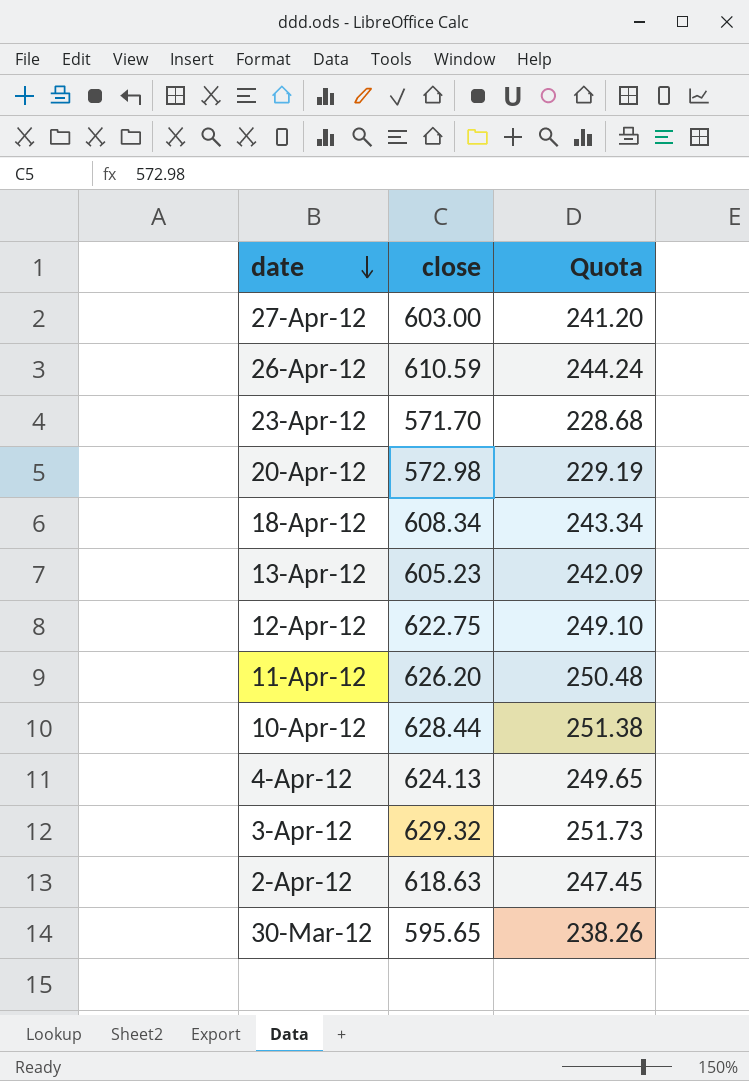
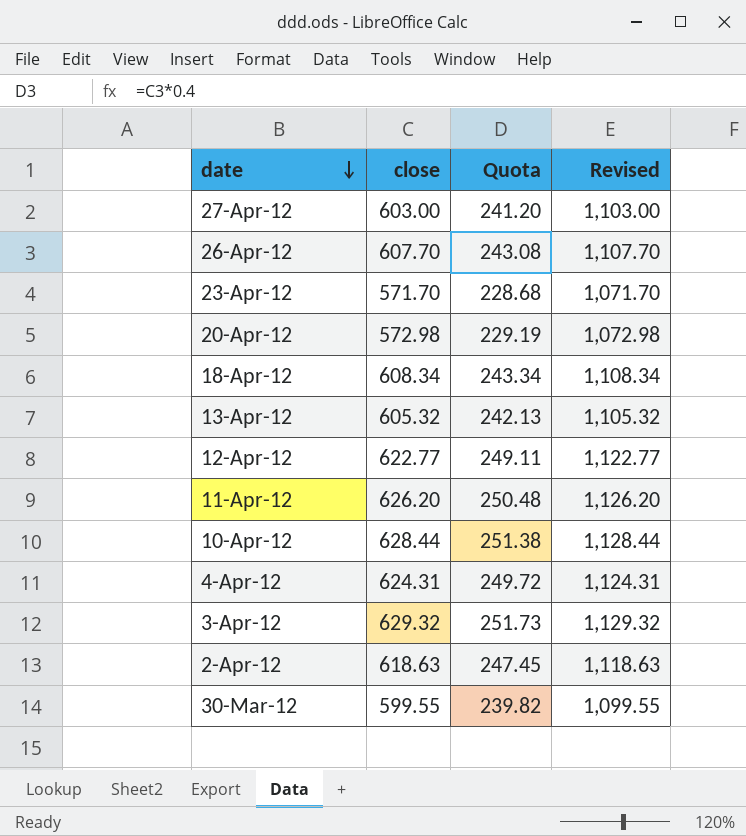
column Revised | formula: none -> [close] + 500
26-Apr-12 | close: 610.59 -> 607.70
26-Apr-12 | Quota: 244.24 -> 243.08
13-Apr-12 | close: 605.23 -> 605.32
13-Apr-12 | Quota: 242.09 -> 242.13
12-Apr-12 | close: 622.75 -> 622.77
12-Apr-12 | Quota: 249.10 -> 249.11
4-Apr-12 | close: 624.13 -> 624.31
4-Apr-12 | Quota: 249.65 -> 249.72
30-Mar-12 | close: 595.65 -> 599.55
30-Mar-12 | Quota: 238.26 -> 239.82

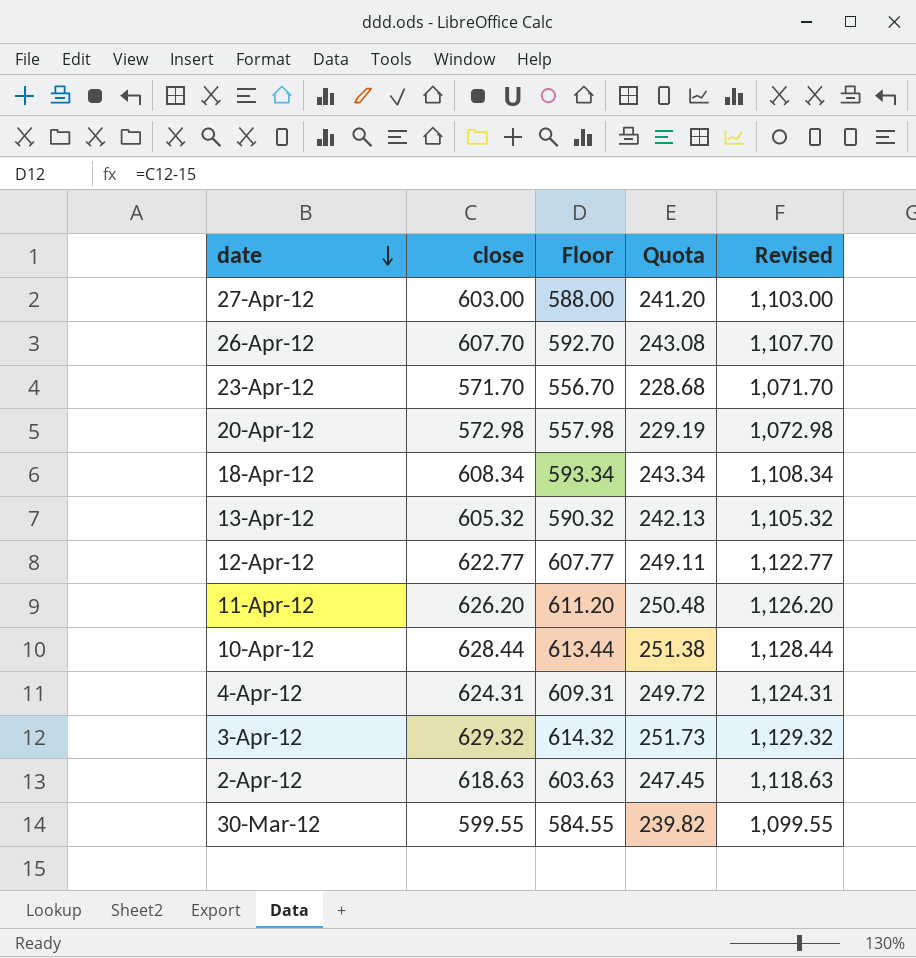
column Floor | formula: none -> [close] - 15

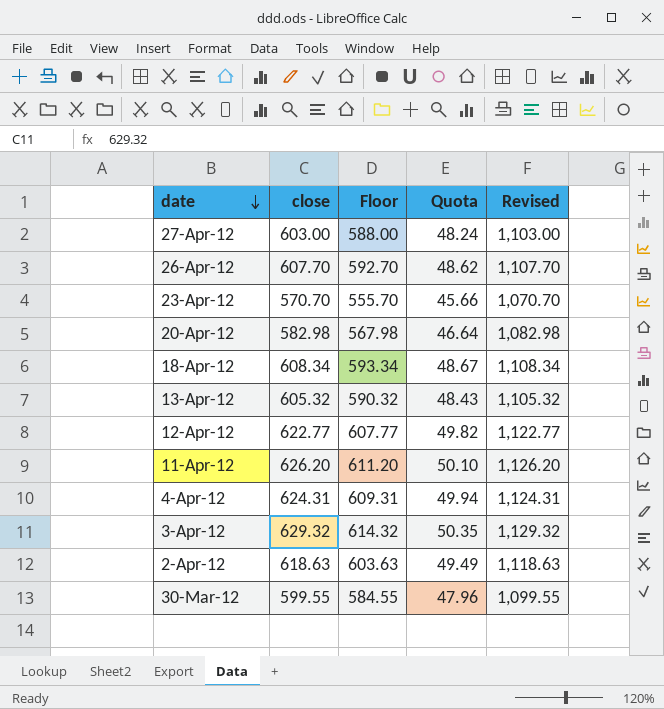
column Quota | formula: [close] * 0.4 -> [close] * 0.08
row 10-Apr-12: 628.44 | 613.44 | 251.38 | 1,128.44 -> none
23-Apr-12 | close: 571.70 -> 570.70
23-Apr-12 | Floor: 556.70 -> 555.70
23-Apr-12 | Revised: 1,071.70 -> 1,070.70
20-Apr-12 | close: 572.98 -> 582.98
20-Apr-12 | Floor: 557.98 -> 567.98
20-Apr-12 | Revised: 1,072.98 -> 1,082.98

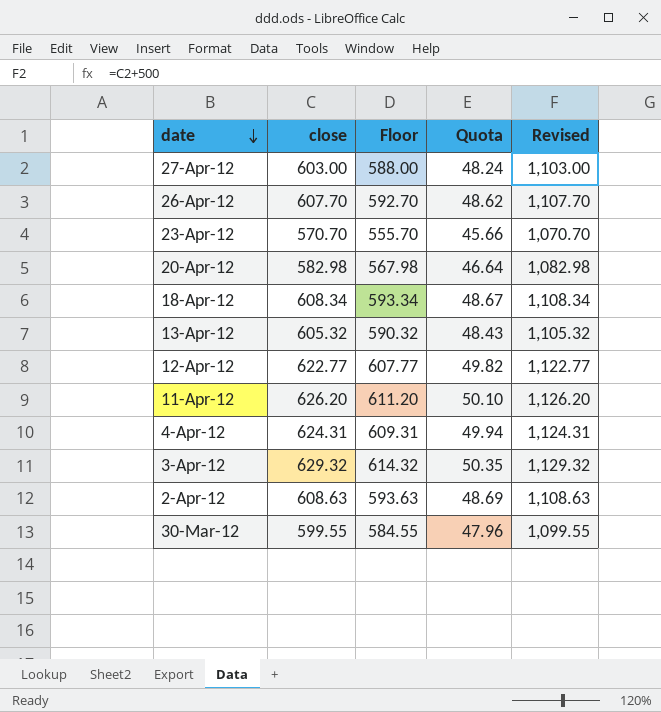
2-Apr-12 | close: 618.63 -> 608.63
2-Apr-12 | Floor: 603.63 -> 593.63
2-Apr-12 | Quota: 49.49 -> 48.69
2-Apr-12 | Revised: 1,118.63 -> 1,108.63

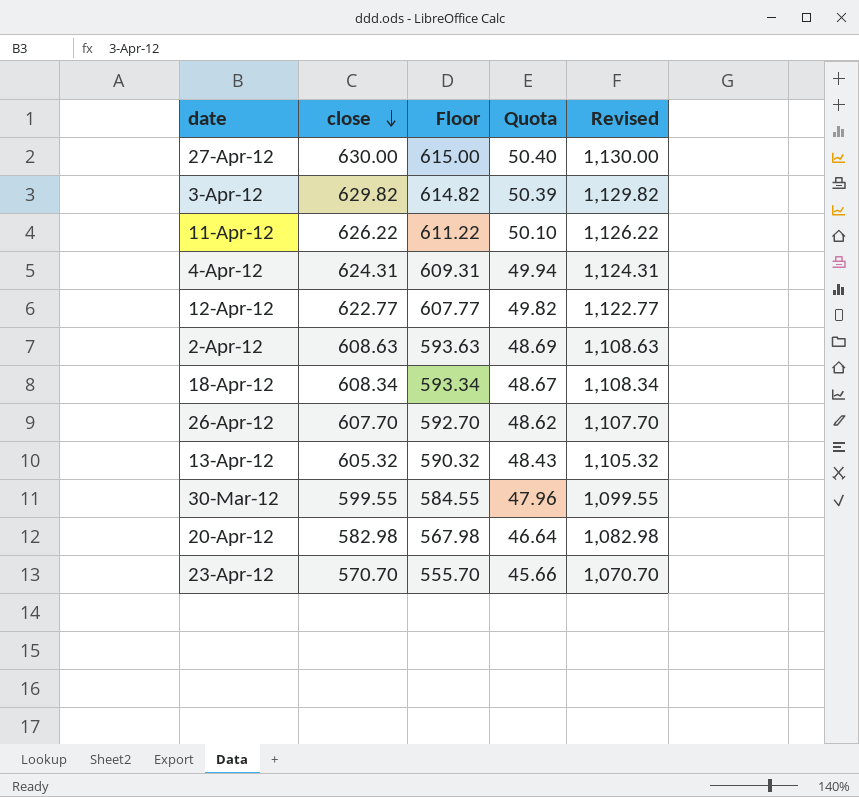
row order: date descending -> close descending
27-Apr-12 | close: 603.00 -> 630.00
27-Apr-12 | Floor: 588.00 -> 615.00
27-Apr-12 | Quota: 48.24 -> 50.40
27-Apr-12 | Revised: 1,103.00 -> 1,130.00
3-Apr-12 | close: 629.32 -> 629.82
3-Apr-12 | Floor: 614.32 -> 614.82
3-Apr-12 | Quota: 50.35 -> 50.39
3-Apr-12 | Revised: 1,129.32 -> 1,129.82
11-Apr-12 | close: 626.20 -> 626.22
11-Apr-12 | Floor: 611.20 -> 611.22
11-Apr-12 | Revised: 1,126.20 -> 1,126.22

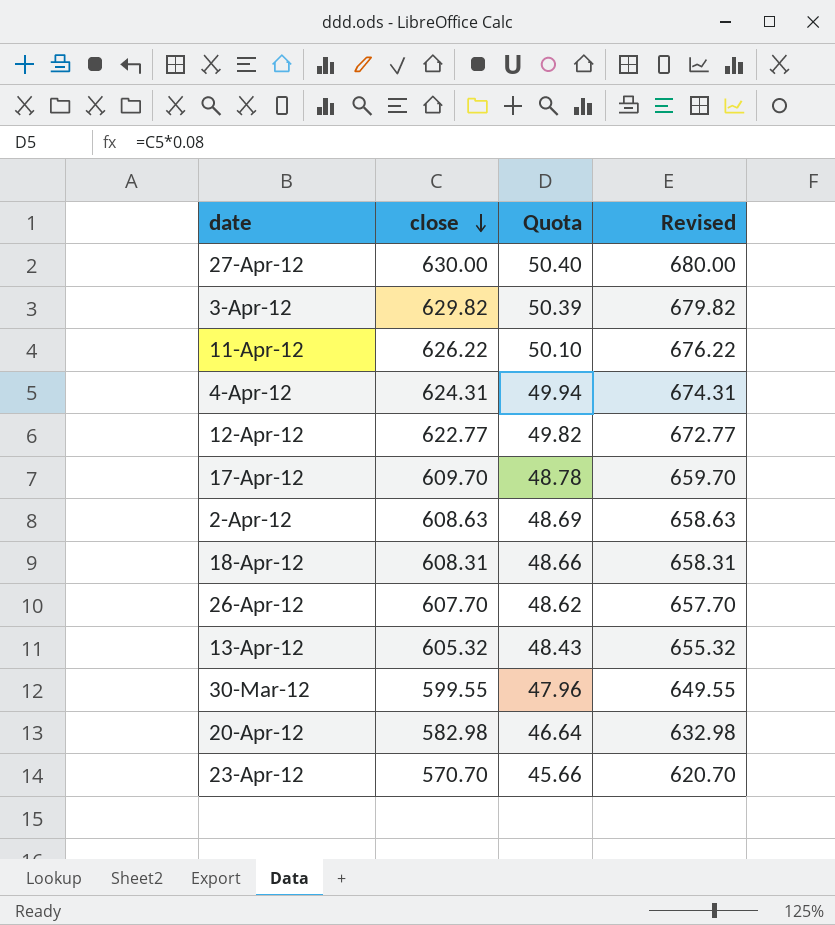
column Floor | formula: [close] - 15 -> none
column Revised | formula: [close] + 500 -> [close] + 50
row 17-Apr-12: none -> 609.70 | 48.78 | 659.70
18-Apr-12 | close: 608.34 -> 608.31
18-Apr-12 | Quota: 48.67 -> 48.66

